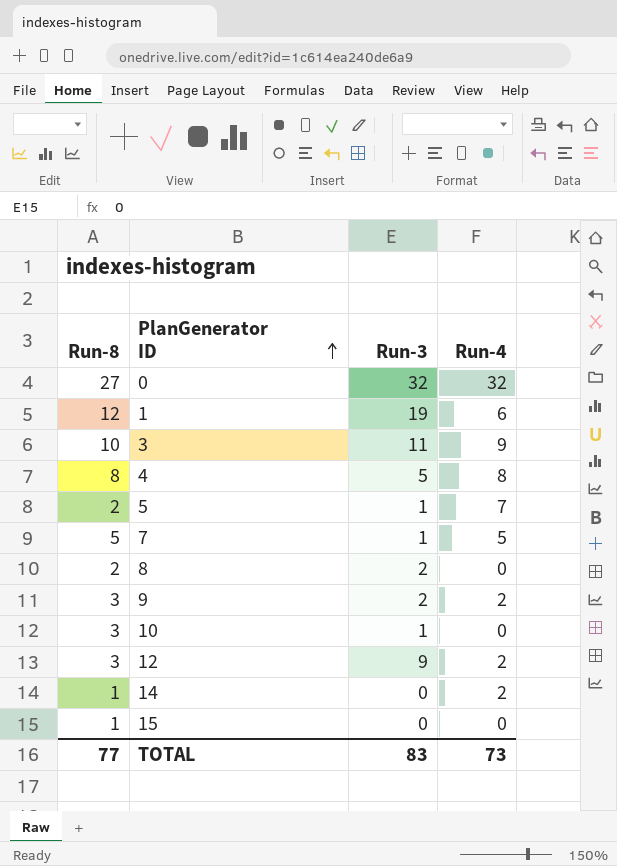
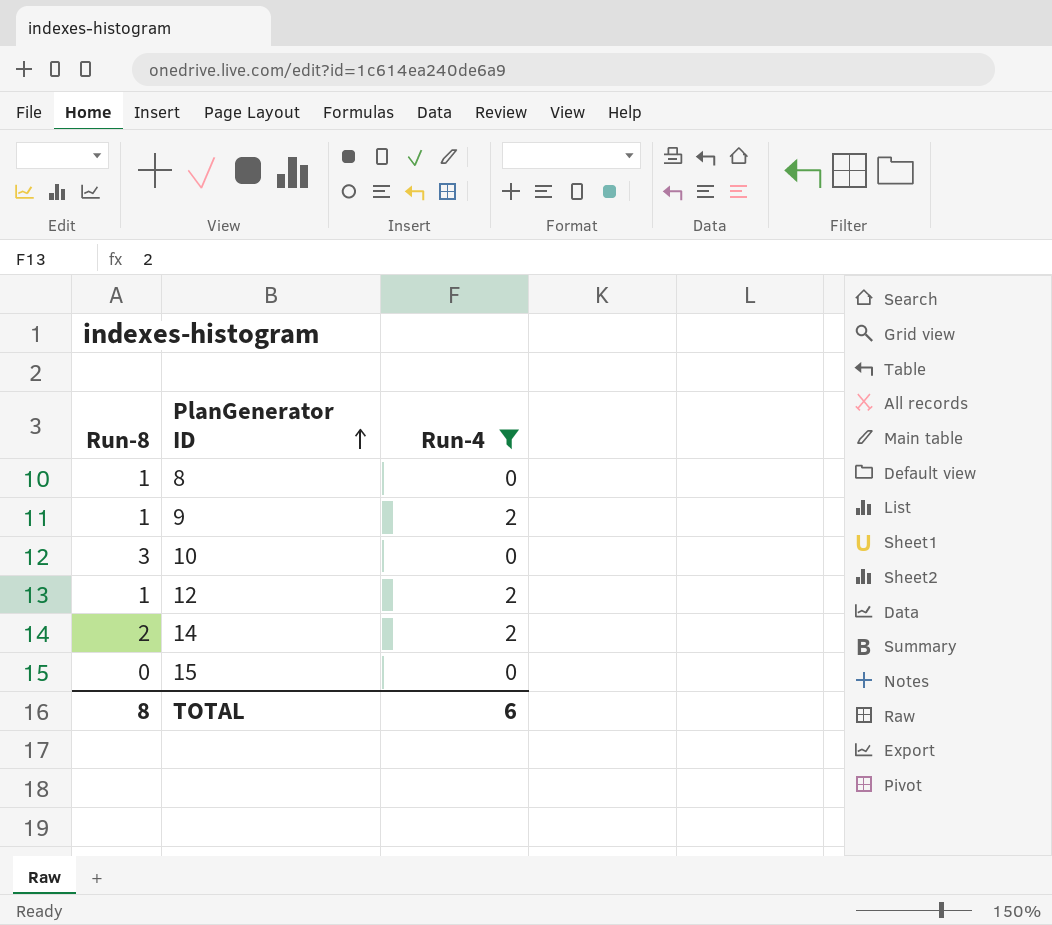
filter: none -> Run-4 <= 2
column Run-3 | position: 3 -> none
8 | Run-8: 2 -> 1
9 | Run-8: 3 -> 1
12 | Run-8: 3 -> 1
14 | Run-8: 1 -> 2
15 | Run-8: 1 -> 0
TOTAL | Run-8: 77 -> 8
TOTAL | Run-4: 73 -> 6

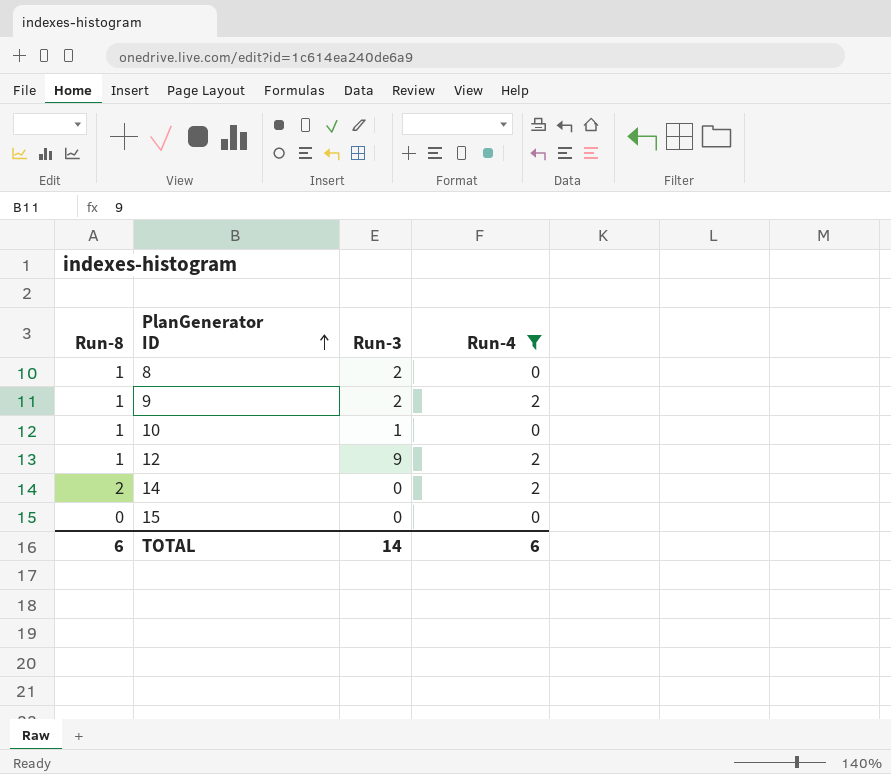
column Run-3 | position: none -> 3
10 | Run-8: 3 -> 1
TOTAL | Run-8: 8 -> 6

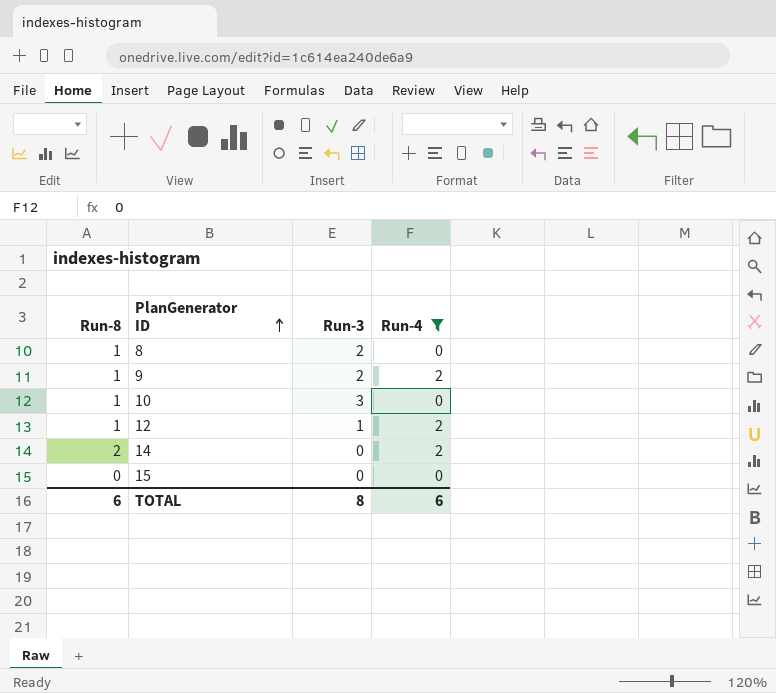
10 | Run-3: 1 -> 3
12 | Run-3: 9 -> 1
TOTAL | Run-3: 14 -> 8

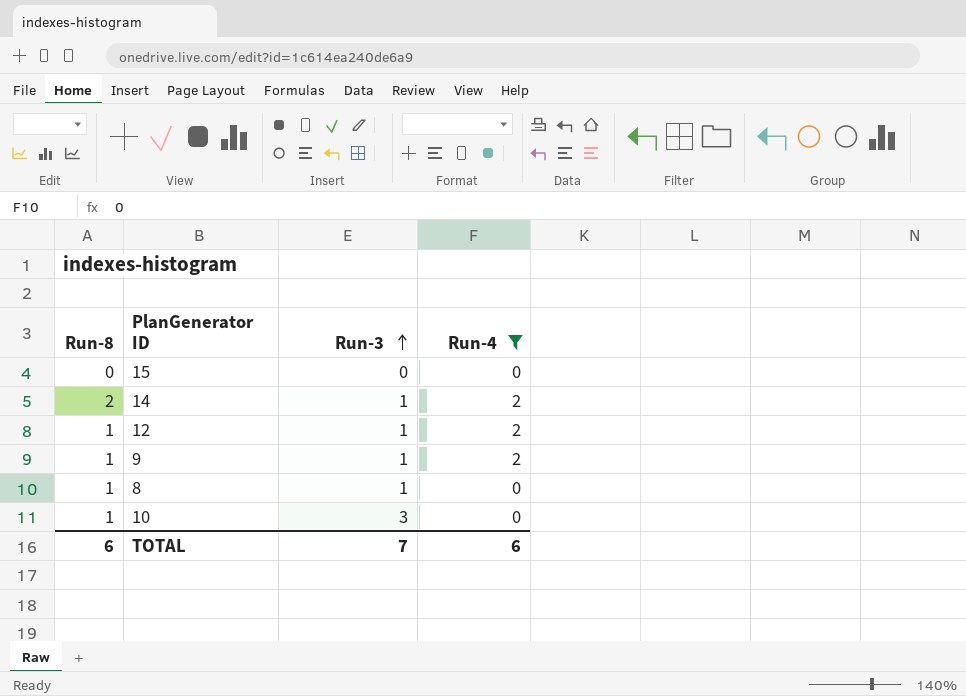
row order: PlanGenerator ID ascending -> Run-3 ascending
14 | Run-3: 0 -> 1
9 | Run-3: 2 -> 1
8 | Run-3: 2 -> 1
TOTAL | Run-3: 8 -> 7

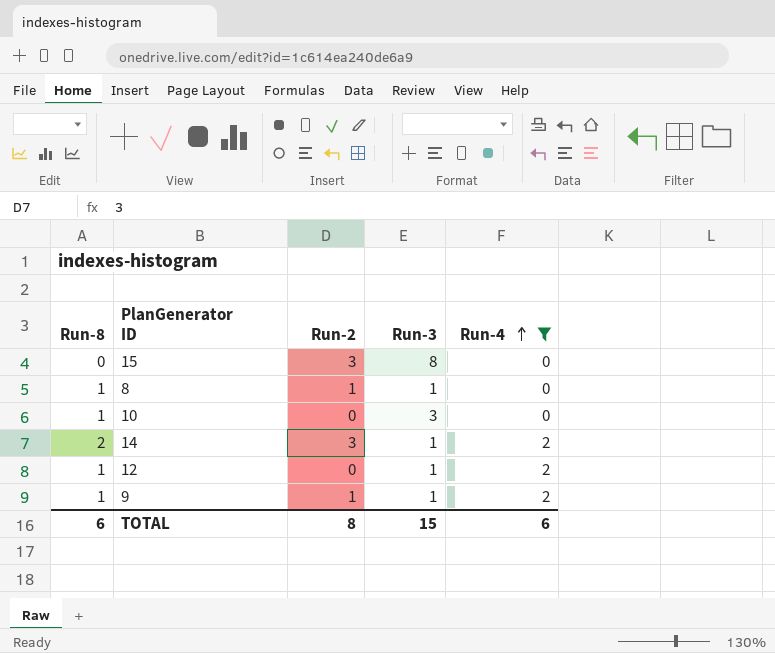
row order: Run-3 ascending -> Run-4 ascending
column Run-2 | position: none -> 3
15 | Run-3: 0 -> 8
TOTAL | Run-3: 7 -> 15

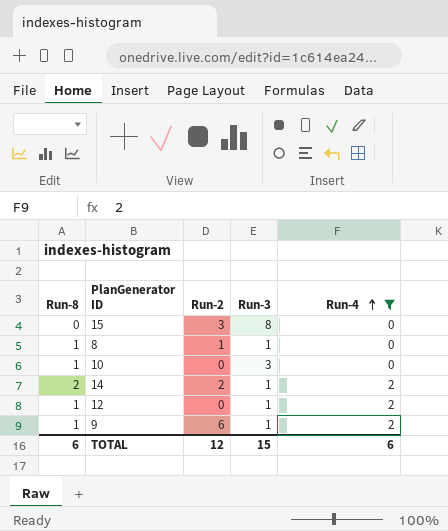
14 | Run-2: 3 -> 2
9 | Run-2: 1 -> 6
TOTAL | Run-2: 8 -> 12

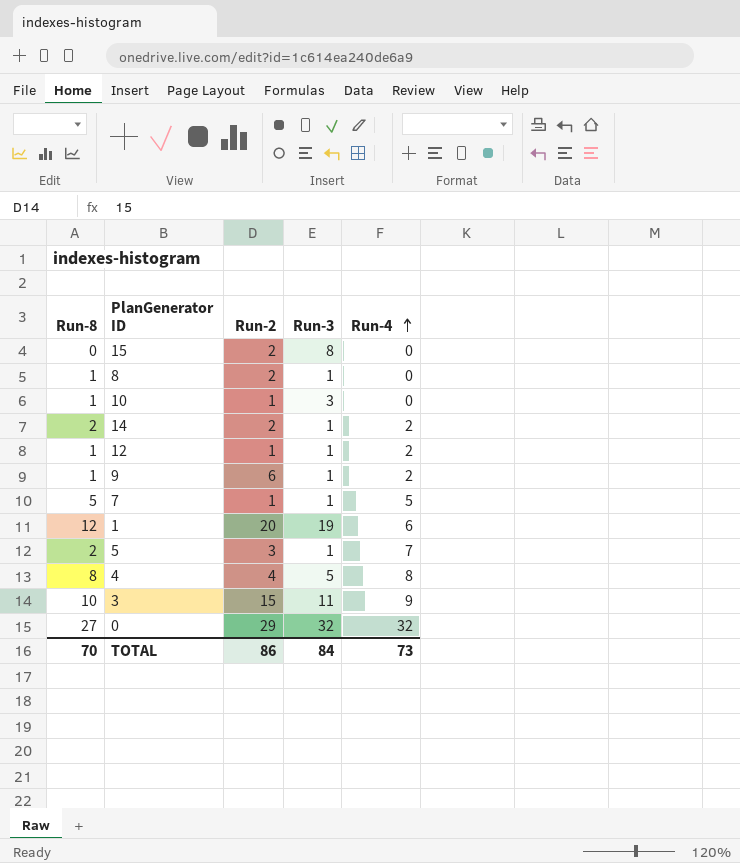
filter: Run-4 <= 2 -> none
15 | Run-2: 3 -> 2
8 | Run-2: 1 -> 2
10 | Run-2: 0 -> 1
12 | Run-2: 0 -> 1
TOTAL | Run-8: 6 -> 70
TOTAL | Run-2: 12 -> 86
TOTAL | Run-3: 15 -> 84
TOTAL | Run-4: 6 -> 73

